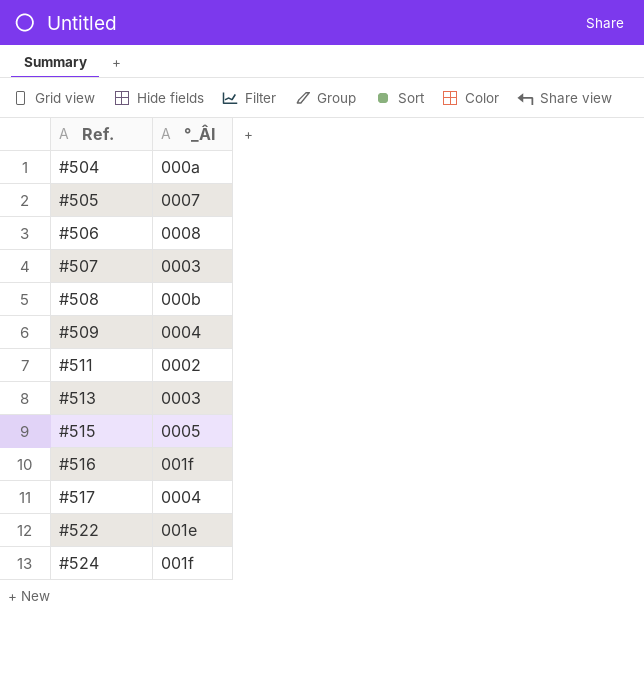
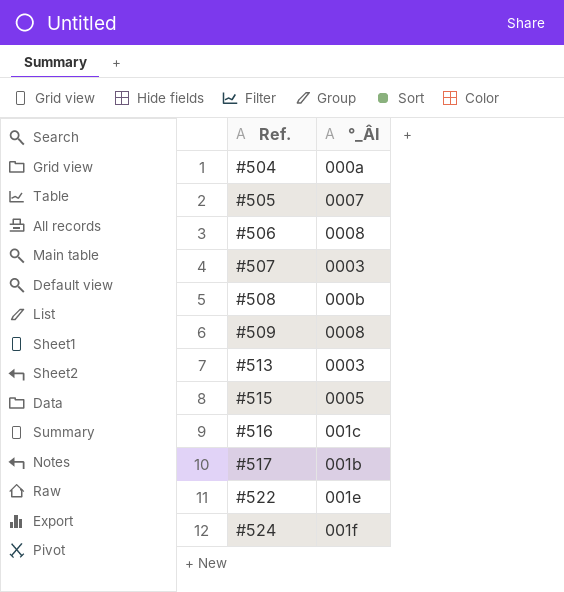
row #511: 0002 -> none
#509 | °_ÂI: 0004 -> 0008
#516 | °_ÂI: 001f -> 001c
#517 | °_ÂI: 0004 -> 001b

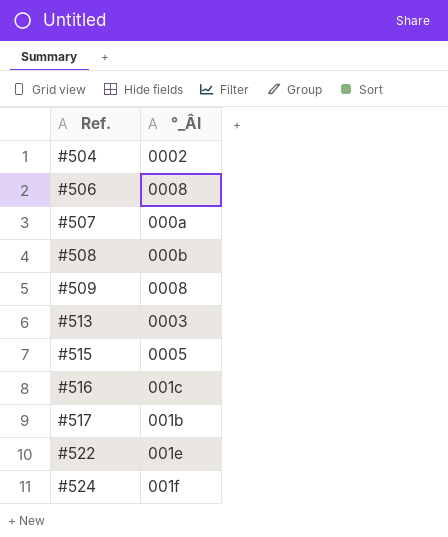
row #505: 0007 -> none
#504 | °_ÂI: 000a -> 0002
#507 | °_ÂI: 0003 -> 000a

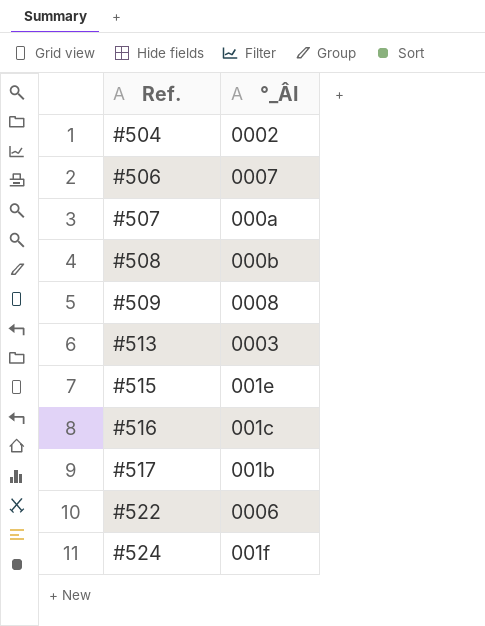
#506 | °_ÂI: 0008 -> 0007
#515 | °_ÂI: 0005 -> 001e
#522 | °_ÂI: 001e -> 0006

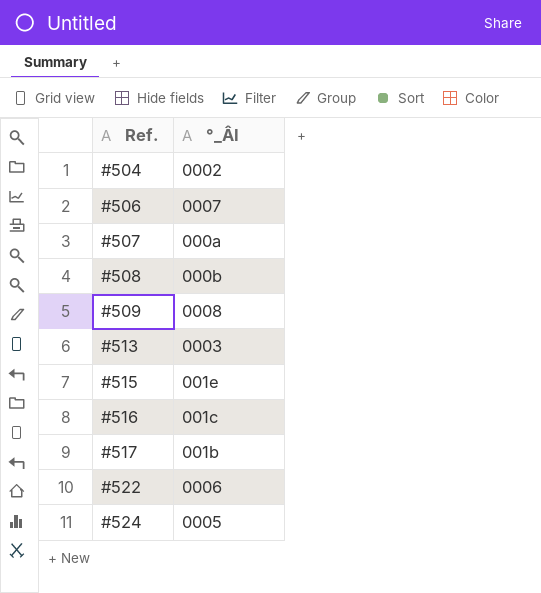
#524 | °_ÂI: 001f -> 0005

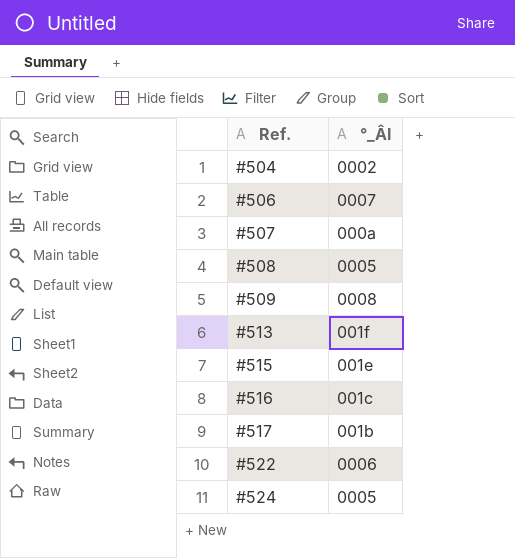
#508 | °_ÂI: 000b -> 0005
#513 | °_ÂI: 0003 -> 001f

